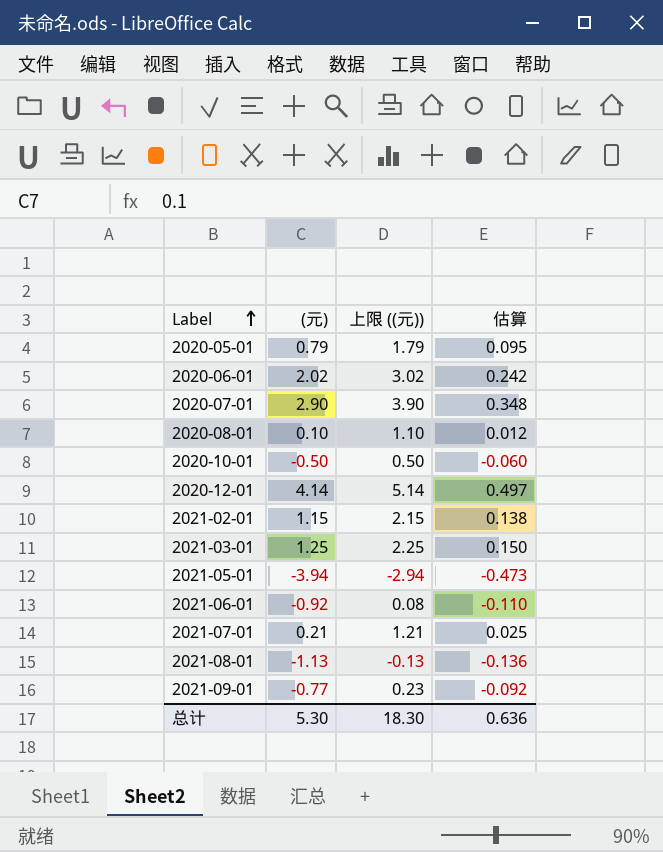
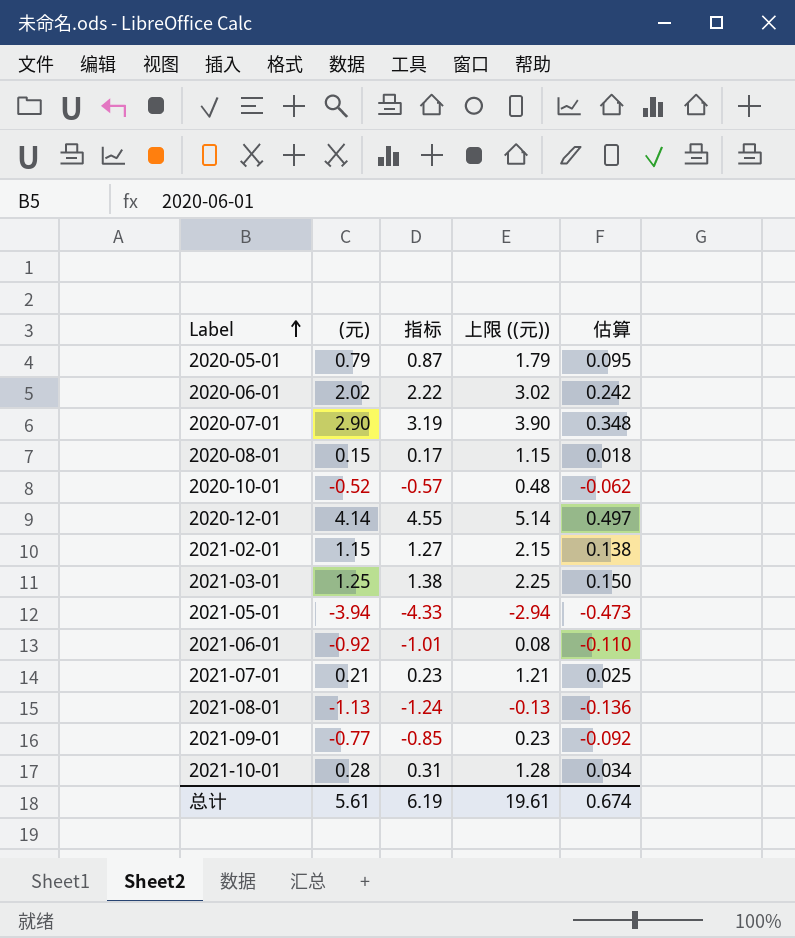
column 指标 | formula: none -> [(元)] * 1.1
2020-08-01 | (元): 0.10 -> 0.15
2020-08-01 | 上限 ((元)): 1.10 -> 1.15
2020-08-01 | 估算: 0.012 -> 0.018
2020-10-01 | (元): -0.50 -> -0.52
2020-10-01 | 上限 ((元)): 0.50 -> 0.48
2020-10-01 | 估算: -0.060 -> -0.062
row 2021-10-01: none -> 0.28 | 0.31 | 1.28 | 0.034
总计 | (元): 5.30 -> 5.61
总计 | 上限 ((元)): 18.30 -> 19.61
总计 | 估算: 0.636 -> 0.674

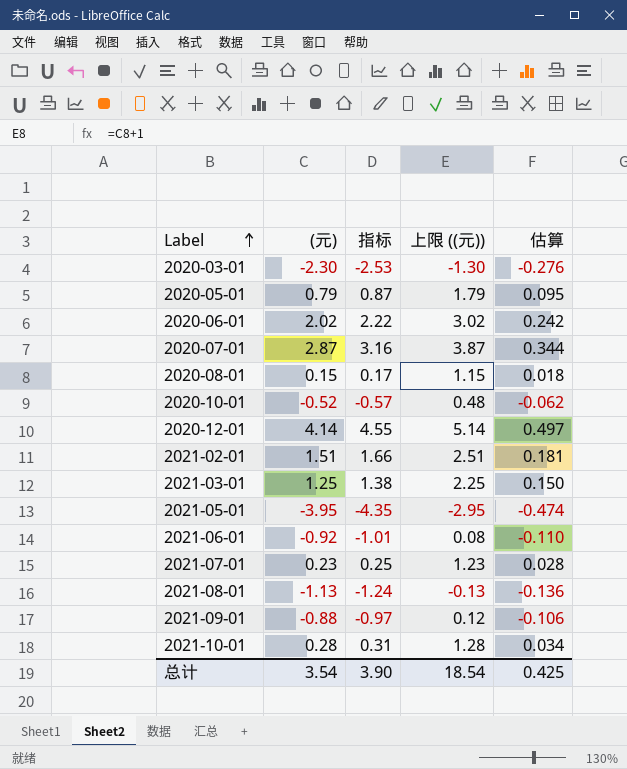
row 2020-03-01: none -> -2.30 | -2.53 | -1.30 | -0.276
2020-07-01 | (元): 2.90 -> 2.87
2020-07-01 | 指标: 3.19 -> 3.16
2020-07-01 | 上限 ((元)): 3.90 -> 3.87
2020-07-01 | 估算: 0.348 -> 0.344
2021-02-01 | (元): 1.15 -> 1.51
2021-02-01 | 指标: 1.27 -> 1.66
2021-02-01 | 上限 ((元)): 2.15 -> 2.51
2021-02-01 | 估算: 0.138 -> 0.181
2021-05-01 | (元): -3.94 -> -3.95
2021-05-01 | 指标: -4.33 -> -4.35
2021-05-01 | 上限 ((元)): -2.94 -> -2.95
2021-05-01 | 估算: -0.473 -> -0.474
2021-07-01 | (元): 0.21 -> 0.23
2021-07-01 | 指标: 0.23 -> 0.25
2021-07-01 | 上限 ((元)): 1.21 -> 1.23
2021-07-01 | 估算: 0.025 -> 0.028
2021-09-01 | (元): -0.77 -> -0.88
2021-09-01 | 指标: -0.85 -> -0.97
2021-09-01 | 上限 ((元)): 0.23 -> 0.12
2021-09-01 | 估算: -0.092 -> -0.106
总计 | (元): 5.61 -> 3.54
总计 | 指标: 6.19 -> 3.90
总计 | 上限 ((元)): 19.61 -> 18.54
总计 | 估算: 0.674 -> 0.425

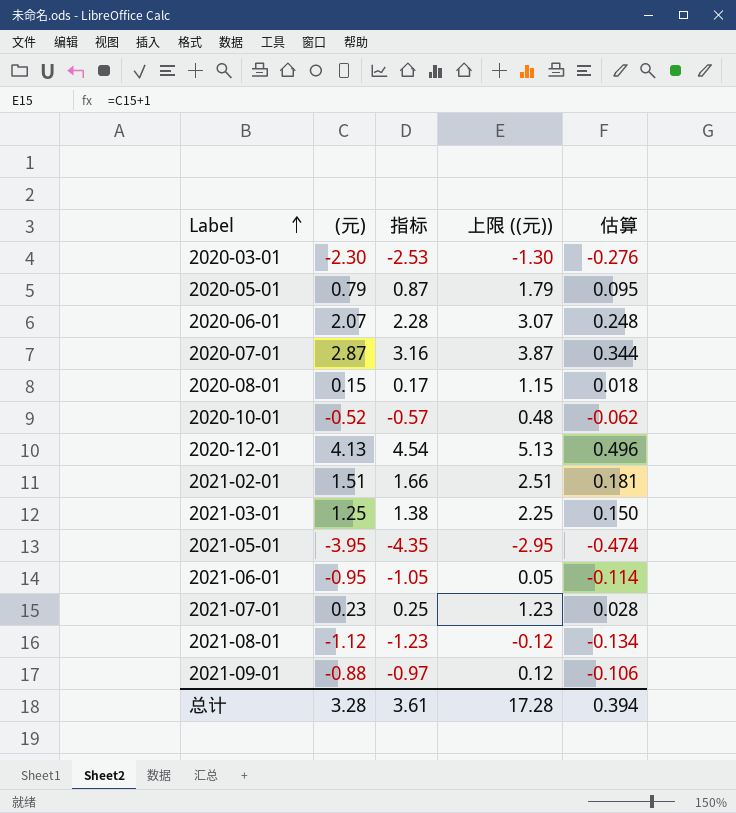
row 2021-10-01: 0.28 | 0.31 | 1.28 | 0.034 -> none
2020-06-01 | (元): 2.02 -> 2.07
2020-06-01 | 指标: 2.22 -> 2.28
2020-06-01 | 上限 ((元)): 3.02 -> 3.07
2020-06-01 | 估算: 0.242 -> 0.248
2020-12-01 | (元): 4.14 -> 4.13
2020-12-01 | 指标: 4.55 -> 4.54
2020-12-01 | 上限 ((元)): 5.14 -> 5.13
2020-12-01 | 估算: 0.497 -> 0.496
2021-06-01 | (元): -0.92 -> -0.95
2021-06-01 | 指标: -1.01 -> -1.05
2021-06-01 | 上限 ((元)): 0.08 -> 0.05
2021-06-01 | 估算: -0.110 -> -0.114
2021-08-01 | (元): -1.13 -> -1.12
2021-08-01 | 指标: -1.24 -> -1.23
2021-08-01 | 上限 ((元)): -0.13 -> -0.12
2021-08-01 | 估算: -0.136 -> -0.134
总计 | (元): 3.54 -> 3.28
总计 | 指标: 3.90 -> 3.61
总计 | 上限 ((元)): 18.54 -> 17.28
总计 | 估算: 0.425 -> 0.394

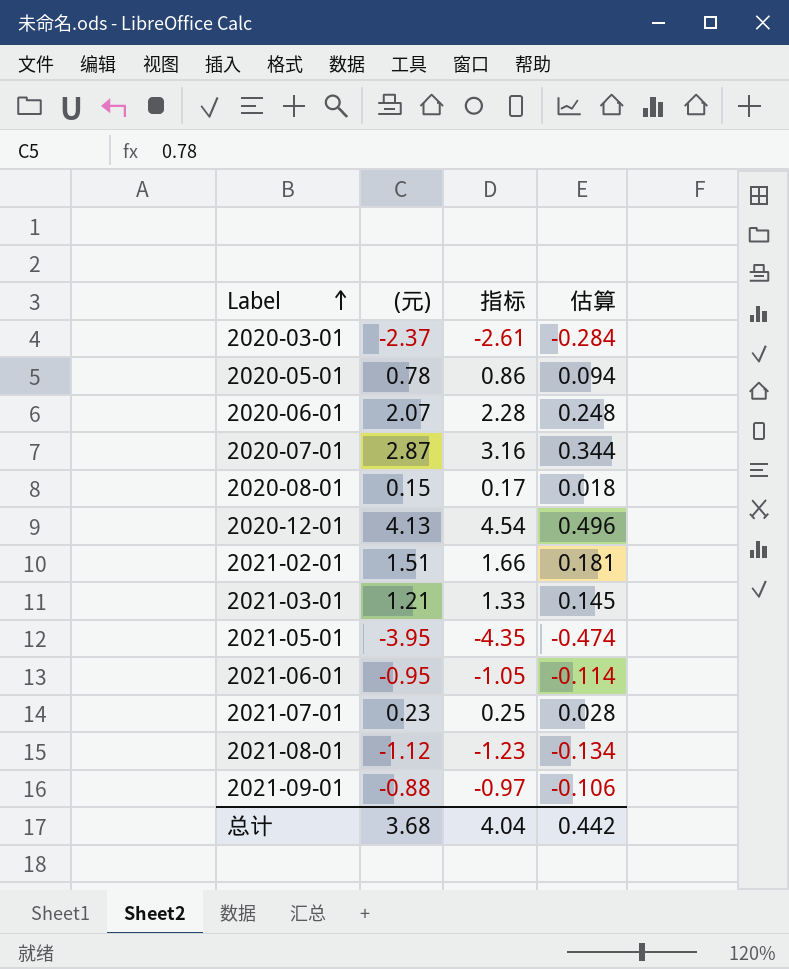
column 上限 ((元)) | formula: [(元)] + 1 -> none
row 2020-10-01: -0.52 | -0.57 | 0.48 | -0.062 -> none
2020-03-01 | (元): -2.30 -> -2.37
2020-03-01 | 指标: -2.53 -> -2.61
2020-03-01 | 估算: -0.276 -> -0.284
2020-05-01 | (元): 0.79 -> 0.78
2020-05-01 | 指标: 0.87 -> 0.86
2020-05-01 | 估算: 0.095 -> 0.094
2021-03-01 | (元): 1.25 -> 1.21
2021-03-01 | 指标: 1.38 -> 1.33
2021-03-01 | 估算: 0.150 -> 0.145
总计 | (元): 3.28 -> 3.68
总计 | 指标: 3.61 -> 4.04
总计 | 估算: 0.394 -> 0.442

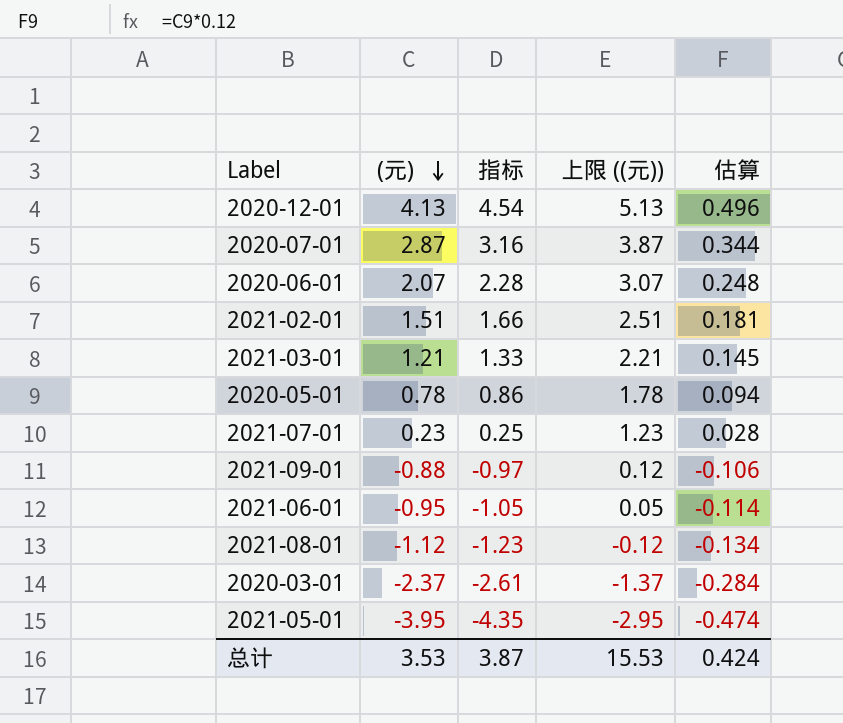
row order: Label ascending -> (元) descending
column 上限 ((元)) | formula: none -> [(元)] + 1
row 2020-08-01: 0.15 | 0.17 | 0.018 -> none
总计 | (元): 3.68 -> 3.53
总计 | 指标: 4.04 -> 3.87
总计 | 估算: 0.442 -> 0.424

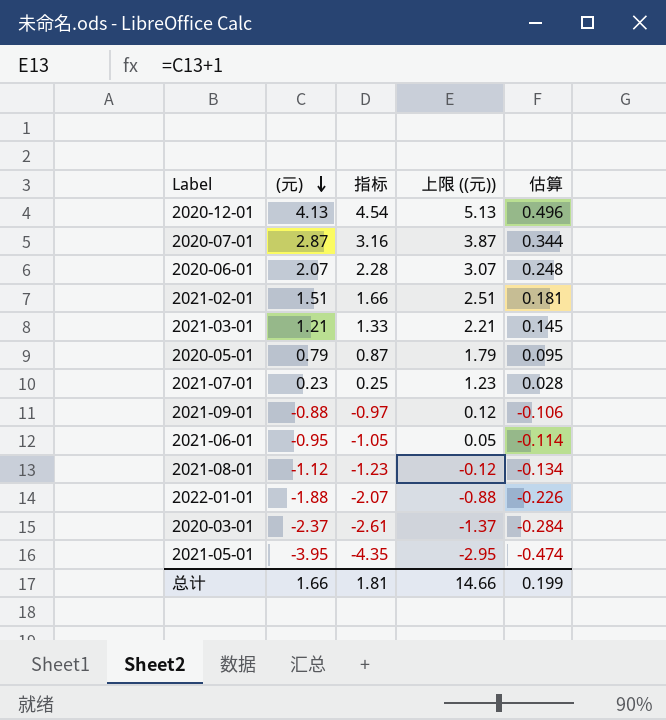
2020-05-01 | (元): 0.78 -> 0.79
2020-05-01 | 指标: 0.86 -> 0.87
2020-05-01 | 上限 ((元)): 1.78 -> 1.79
2020-05-01 | 估算: 0.094 -> 0.095
row 2022-01-01: none -> -1.88 | -2.07 | -0.88 | -0.226
总计 | (元): 3.53 -> 1.66
总计 | 指标: 3.87 -> 1.81
总计 | 上限 ((元)): 15.53 -> 14.66
总计 | 估算: 0.424 -> 0.199

